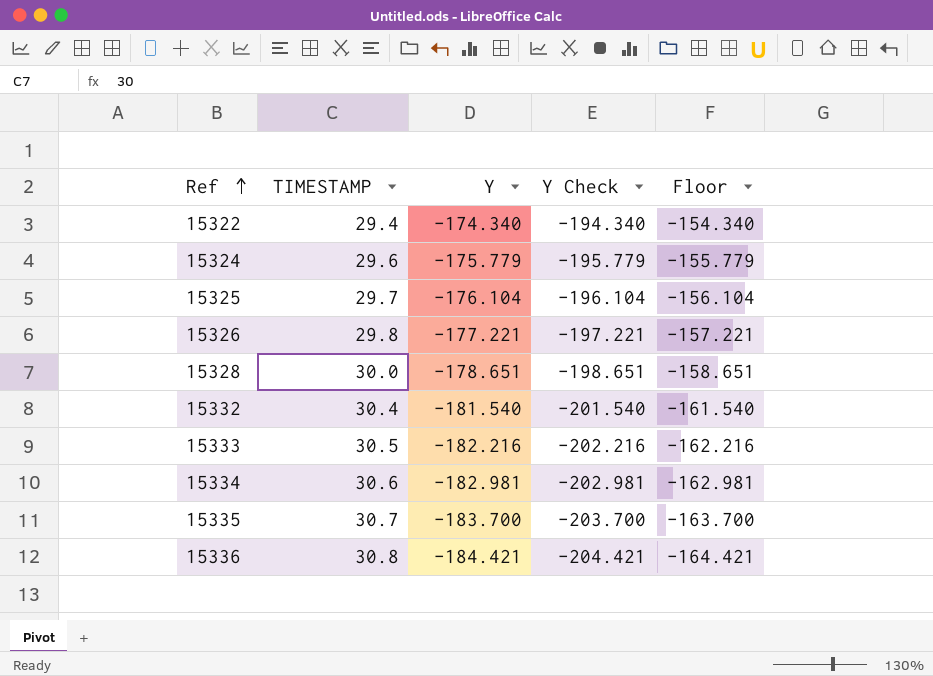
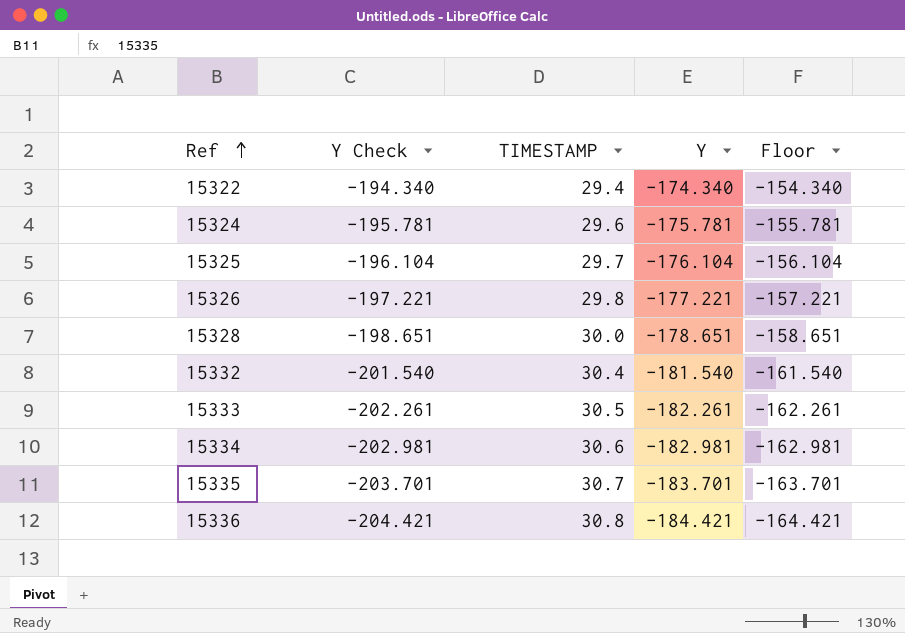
column Y Check | position: 4 -> 2
15324 | Y Check: -195.779 -> -195.781
15324 | Y: -175.779 -> -175.781
15324 | Floor: -155.779 -> -155.781
15333 | Y Check: -202.216 -> -202.261
15333 | Y: -182.216 -> -182.261
15333 | Floor: -162.216 -> -162.261
15335 | Y Check: -203.700 -> -203.701
15335 | Y: -183.700 -> -183.701
15335 | Floor: -163.700 -> -163.701

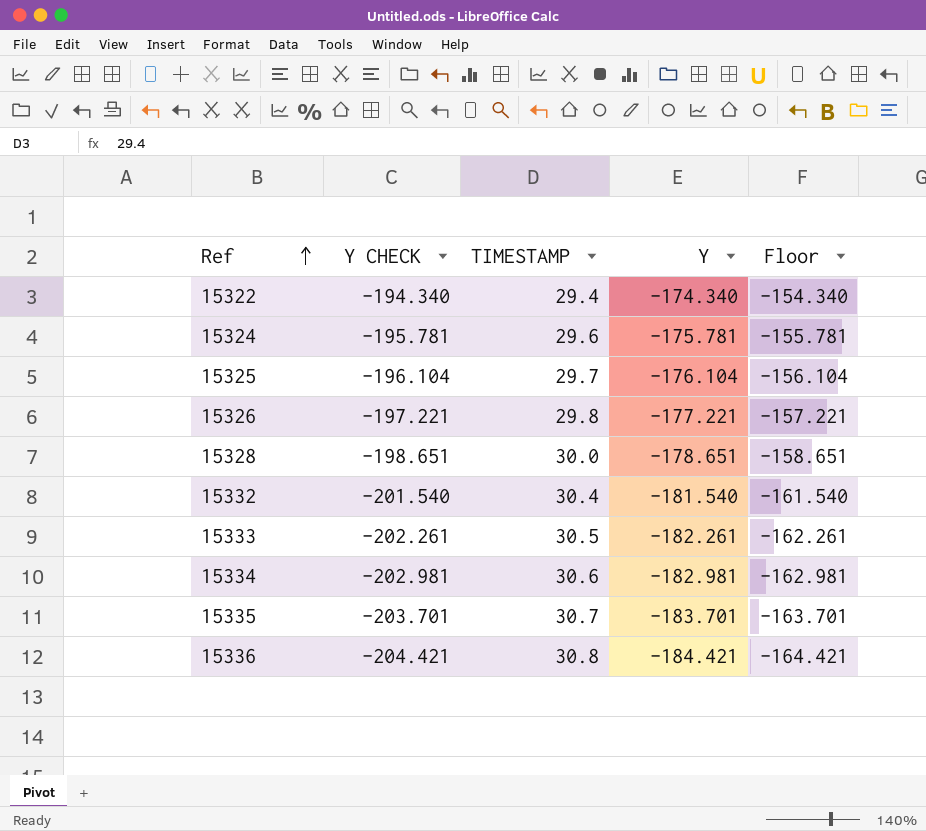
column name: Y Check -> Y CHECK

